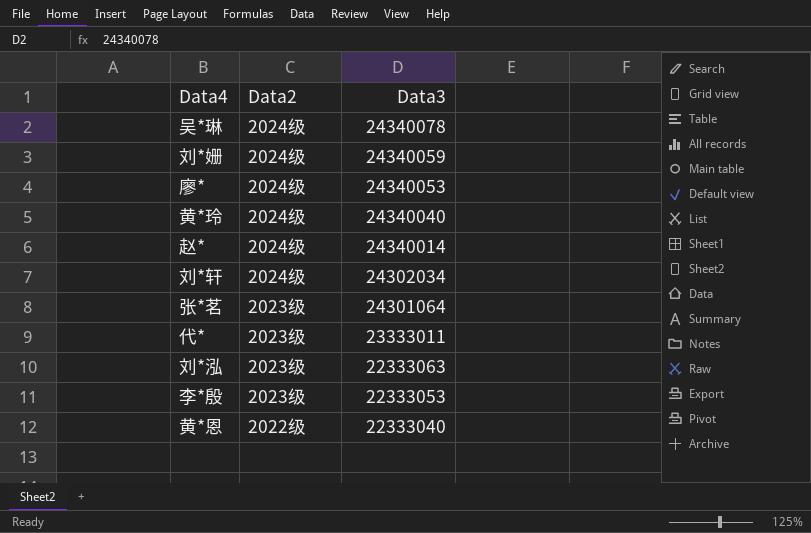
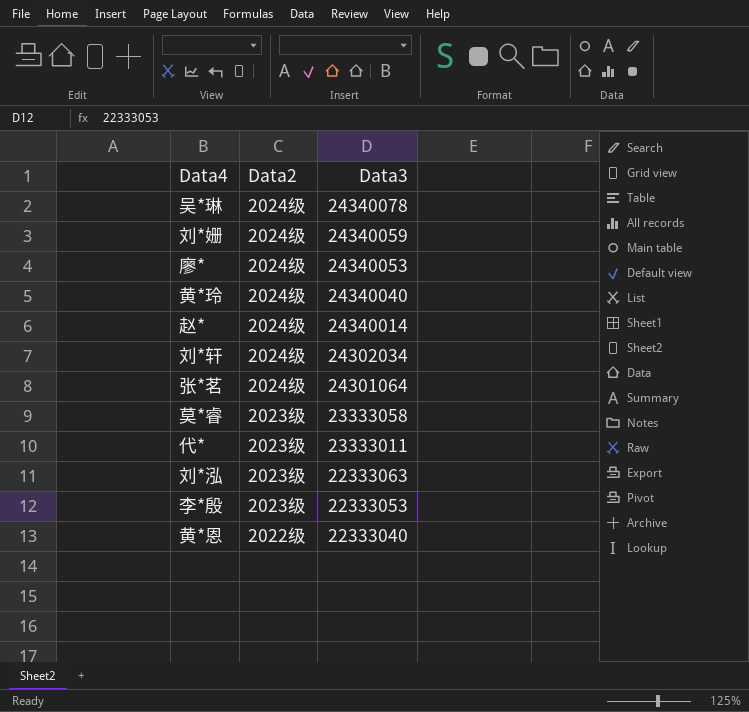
张*茗 | Data2: 2023级 -> 2024级
row 莫*睿: none -> 2023级 | 23333058

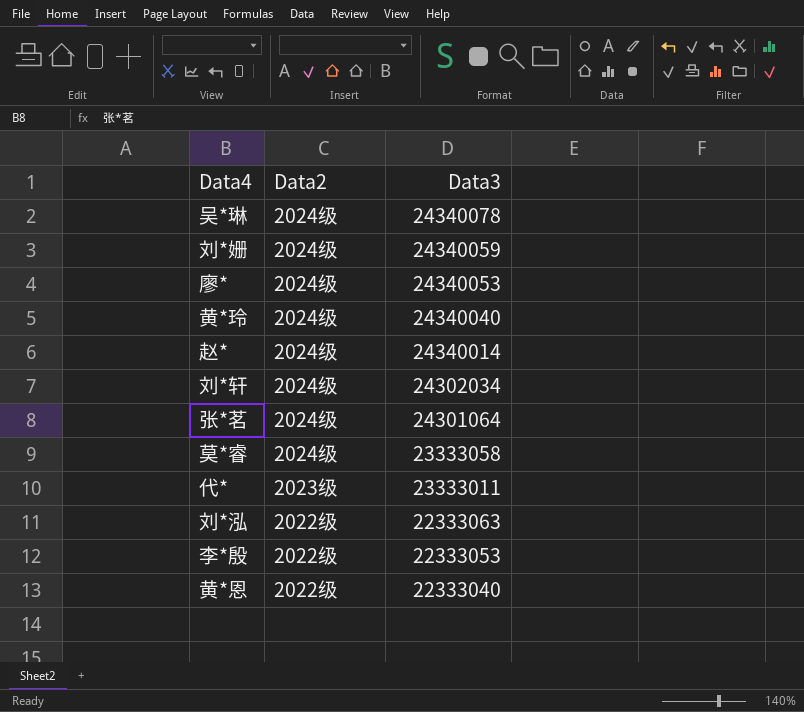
莫*睿 | Data2: 2023级 -> 2024级
刘*泓 | Data2: 2023级 -> 2022级
李*殷 | Data2: 2023级 -> 2022级

